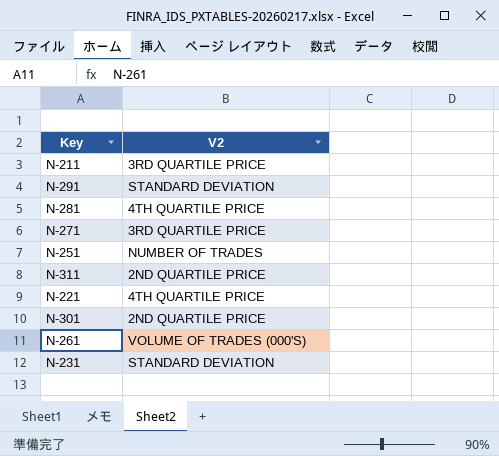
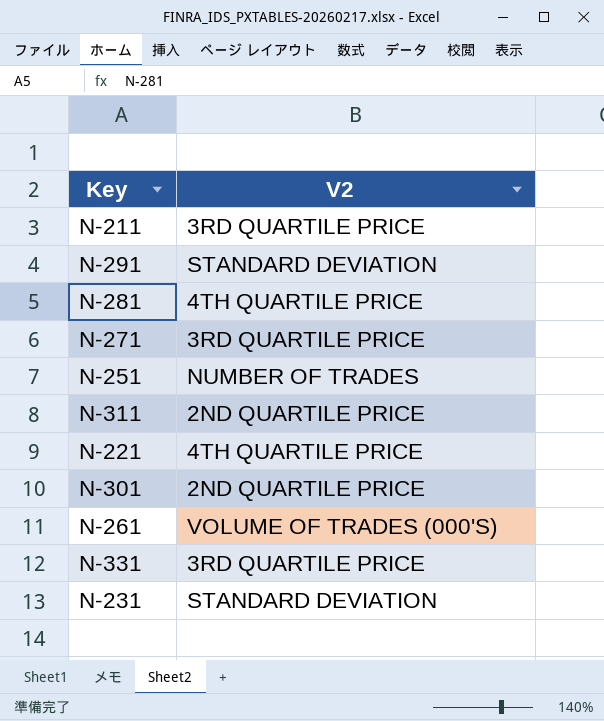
row N-331: none -> 3RD QUARTILE PRICE

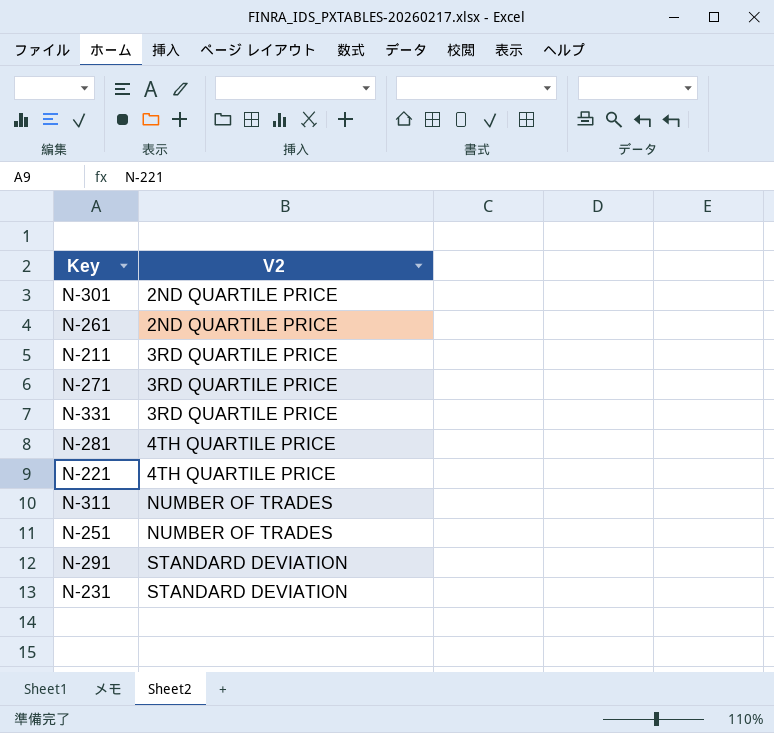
row order: none -> V2 ascending
N-261 | V2: VOLUME OF TRADES (000'S) -> 2ND QUARTILE PRICE
N-311 | V2: 2ND QUARTILE PRICE -> NUMBER OF TRADES

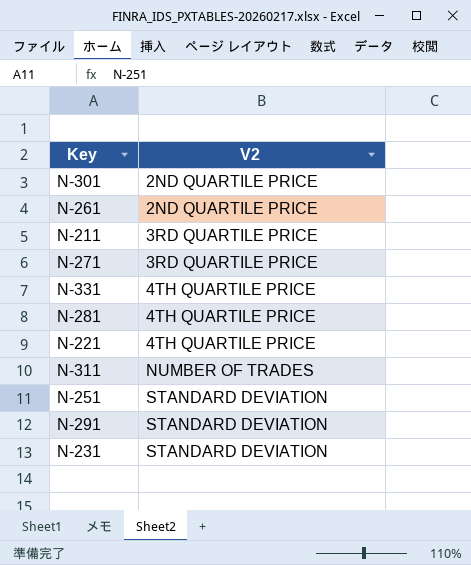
N-331 | V2: 3RD QUARTILE PRICE -> 4TH QUARTILE PRICE
N-251 | V2: NUMBER OF TRADES -> STANDARD DEVIATION

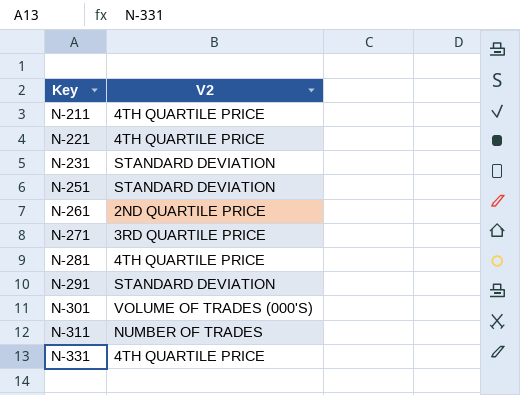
row order: V2 ascending -> Key ascending
N-211 | V2: 3RD QUARTILE PRICE -> 4TH QUARTILE PRICE
N-301 | V2: 2ND QUARTILE PRICE -> VOLUME OF TRADES (000'S)

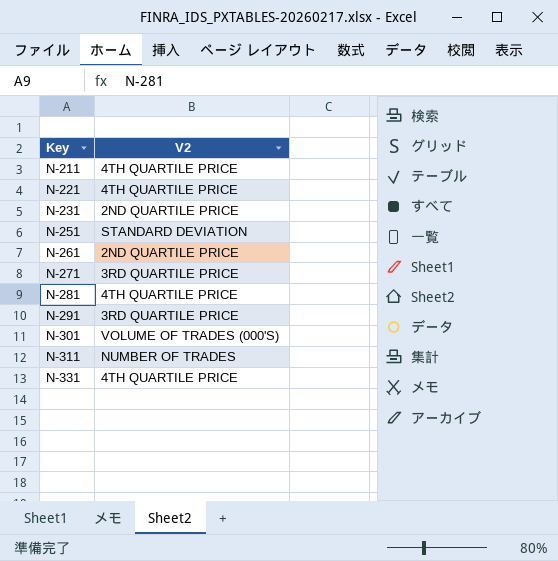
N-231 | V2: STANDARD DEVIATION -> 2ND QUARTILE PRICE
N-291 | V2: STANDARD DEVIATION -> 3RD QUARTILE PRICE

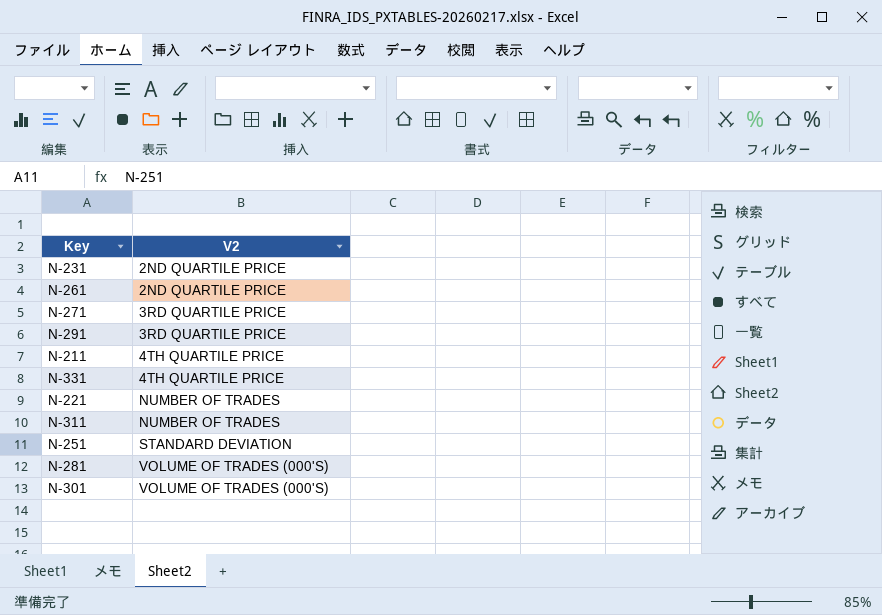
row order: Key ascending -> V2 ascending
N-221 | V2: 4TH QUARTILE PRICE -> NUMBER OF TRADES
N-281 | V2: 4TH QUARTILE PRICE -> VOLUME OF TRADES (000'S)

